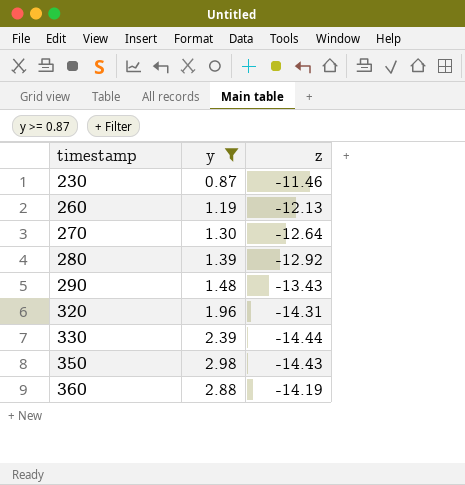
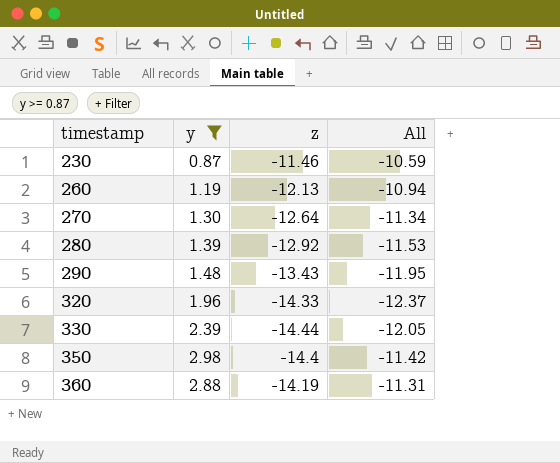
column All | formula: none -> [y] + [z]
320 | z: -14.31 -> -14.33
350 | z: -14.43 -> -14.4

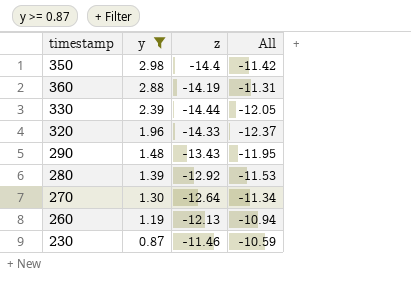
row order: timestamp ascending -> y descending

